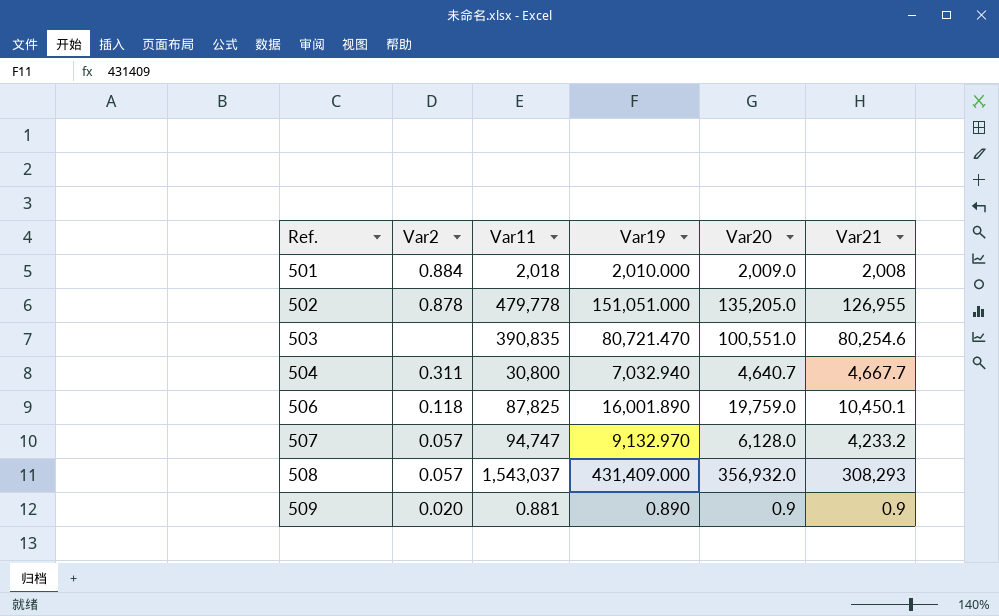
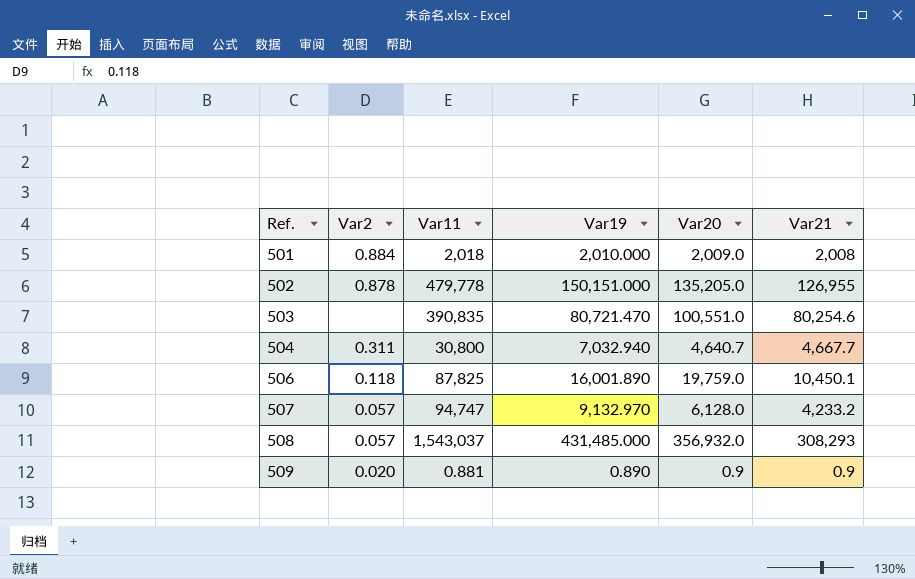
502 | Var19: 151,051.000 -> 150,151.000
508 | Var19: 431,409.000 -> 431,485.000

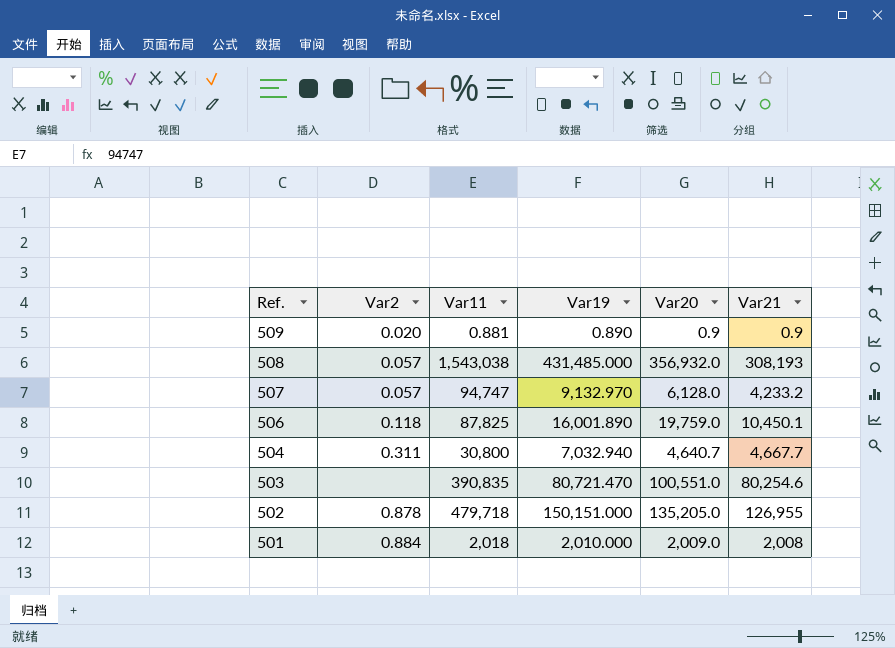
row order: Ref. ascending -> Ref. descending
508 | Var11: 1,543,037 -> 1,543,038
508 | Var21: 308,293 -> 308,193
502 | Var11: 479,778 -> 479,718

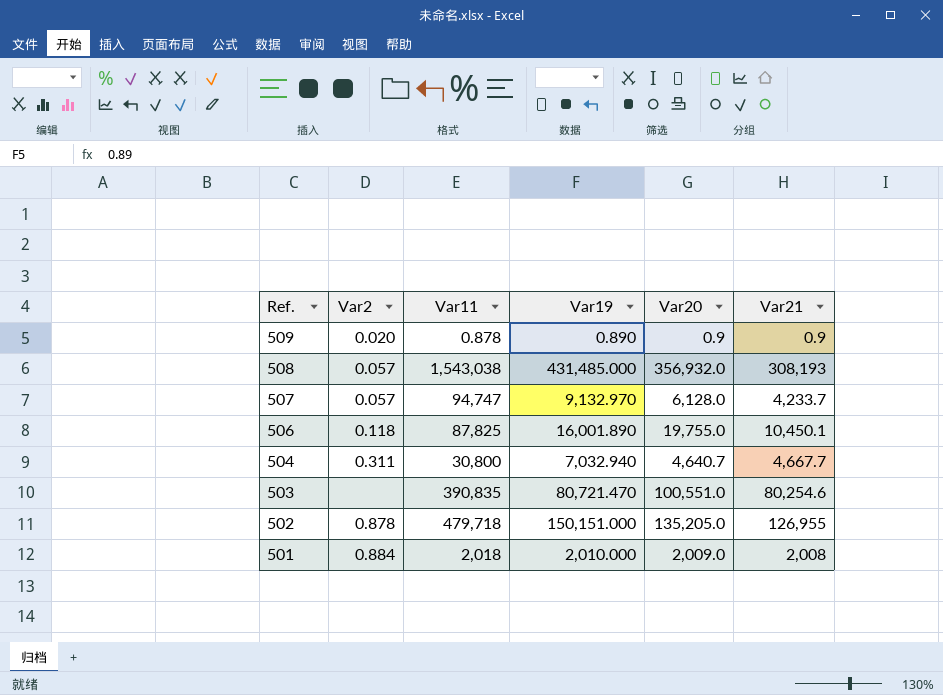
509 | Var11: 0.881 -> 0.878
507 | Var21: 4,233.2 -> 4,233.7
506 | Var20: 19,759.0 -> 19,755.0

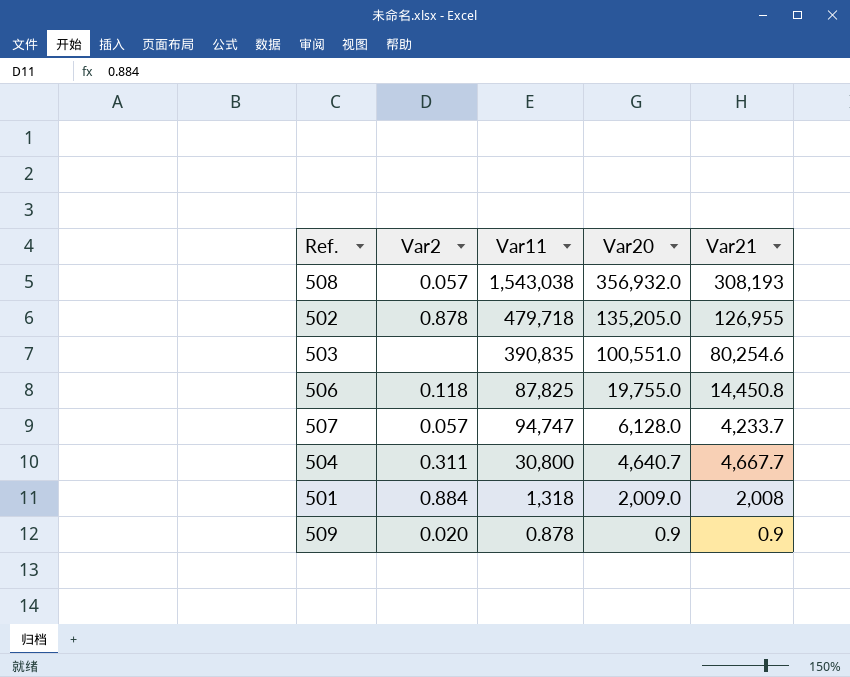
row order: Ref. descending -> Var20 descending
column Var19 | position: 4 -> none
506 | Var21: 10,450.1 -> 14,450.8
501 | Var11: 2,018 -> 1,318

